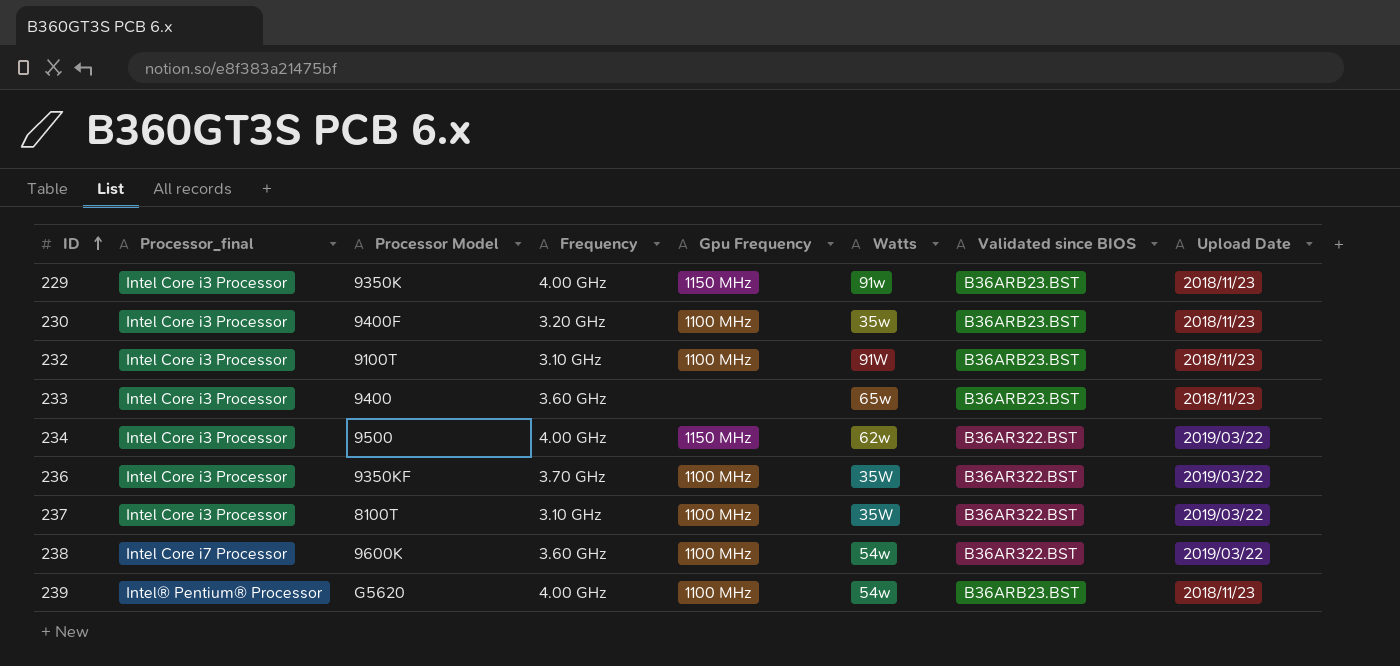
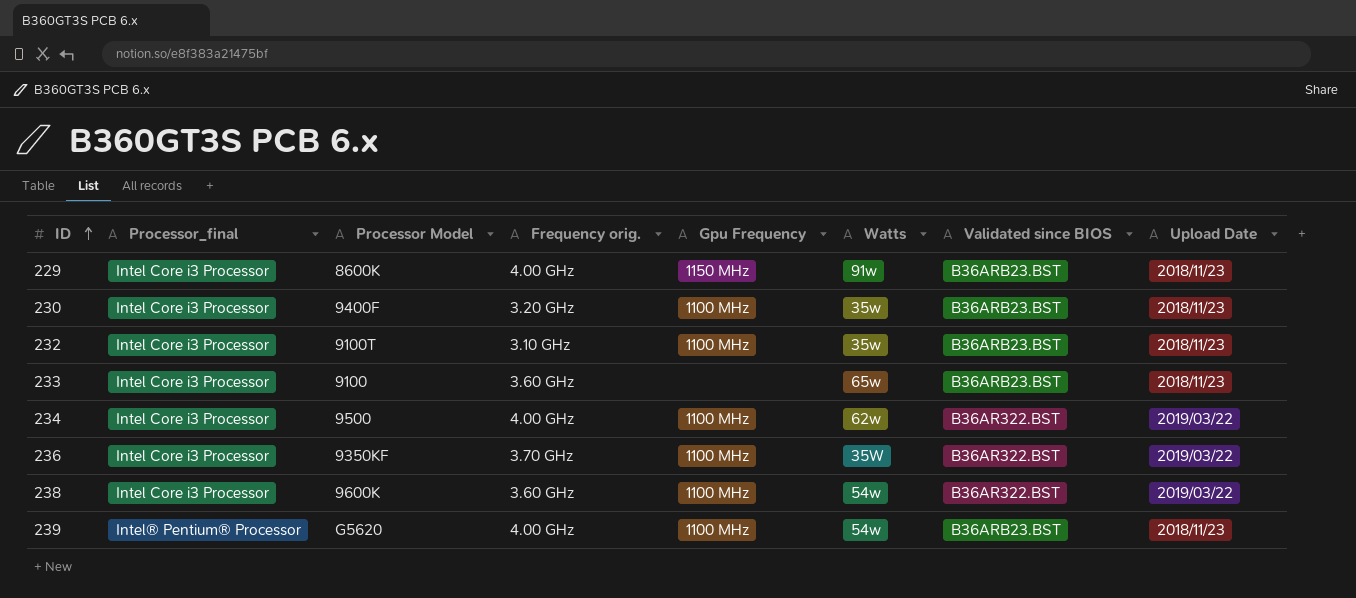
column name: Frequency -> Frequency orig.
row 237: Intel Core i3 Processor | 8100T | 3.10 GHz | 1100 MHz | 35W | B36AR322.BST | 2019/03/22 -> none
229 | Processor Model: 9350K -> 8600K
232 | Watts: 91W -> 35w
233 | Processor Model: 9400 -> 9100
234 | Gpu Frequency: 1150 MHz -> 1100 MHz
238 | Processor_final: Intel Core i7 Processor -> Intel Core i3 Processor

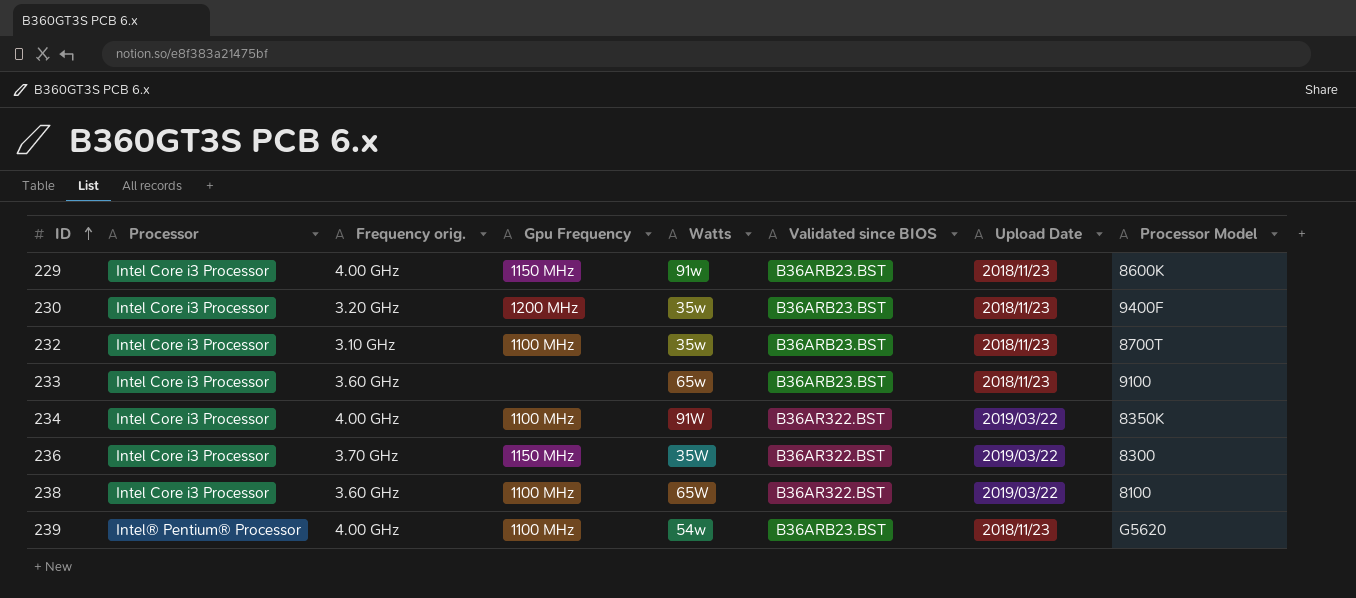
column name: Processor_final -> Processor
column Processor Model | position: 3 -> 8
230 | Gpu Frequency: 1100 MHz -> 1200 MHz
232 | Processor Model: 9100T -> 8700T
234 | Watts: 62w -> 91W
234 | Processor Model: 9500 -> 8350K
236 | Gpu Frequency: 1100 MHz -> 1150 MHz
236 | Processor Model: 9350KF -> 8300
238 | Watts: 54w -> 65W
238 | Processor Model: 9600K -> 8100

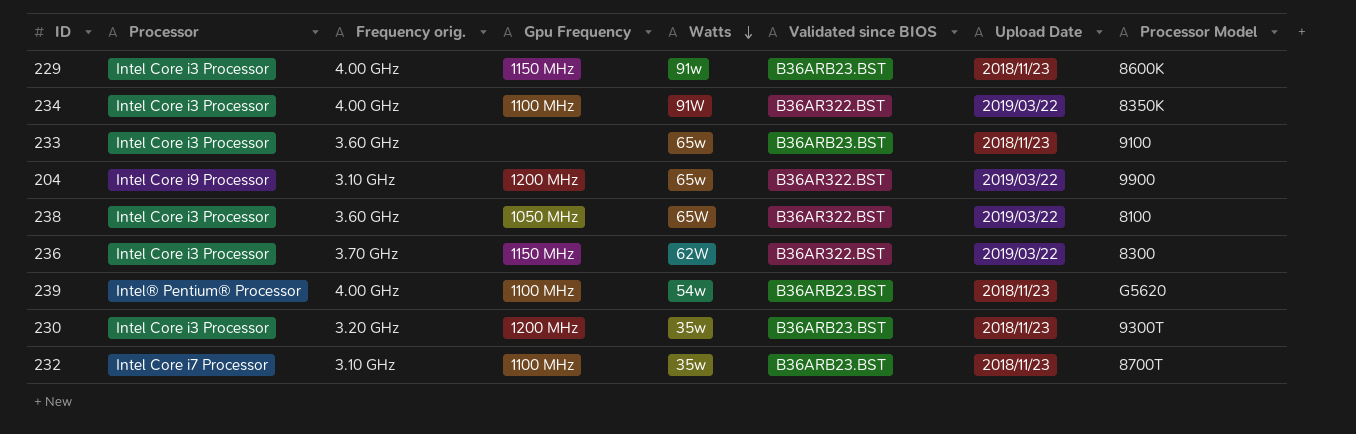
row order: ID ascending -> Watts descending
row 204: none -> Intel Core i9 Processor | 3.10 GHz | 1200 MHz | 65w | B36AR322.BST | 2019/03/22 | 9900
238 | Gpu Frequency: 1100 MHz -> 1050 MHz
236 | Watts: 35W -> 62W
230 | Processor Model: 9400F -> 9300T
232 | Processor: Intel Core i3 Processor -> Intel Core i7 Processor

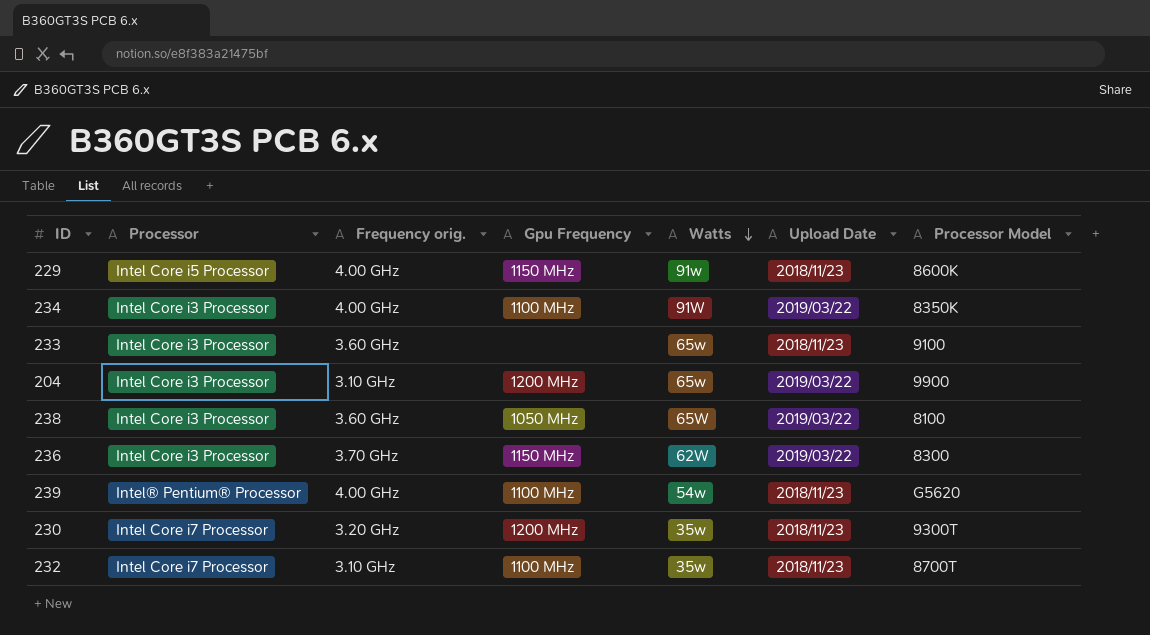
column Validated since BIOS | position: 6 -> none
229 | Processor: Intel Core i3 Processor -> Intel Core i5 Processor
204 | Processor: Intel Core i9 Processor -> Intel Core i3 Processor
230 | Processor: Intel Core i3 Processor -> Intel Core i7 Processor

